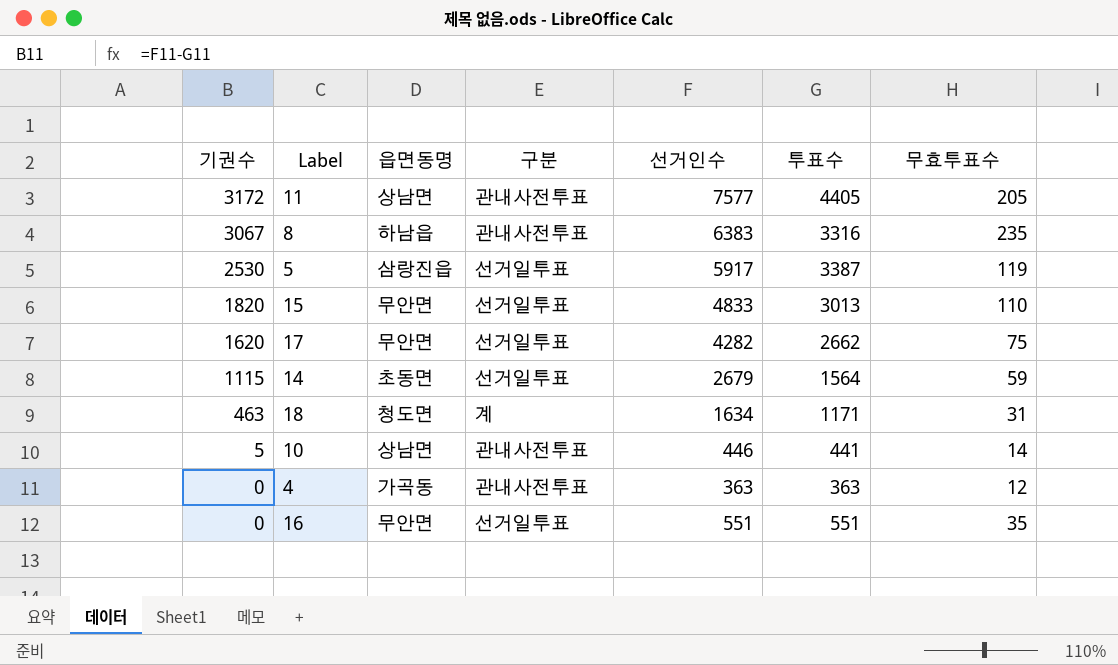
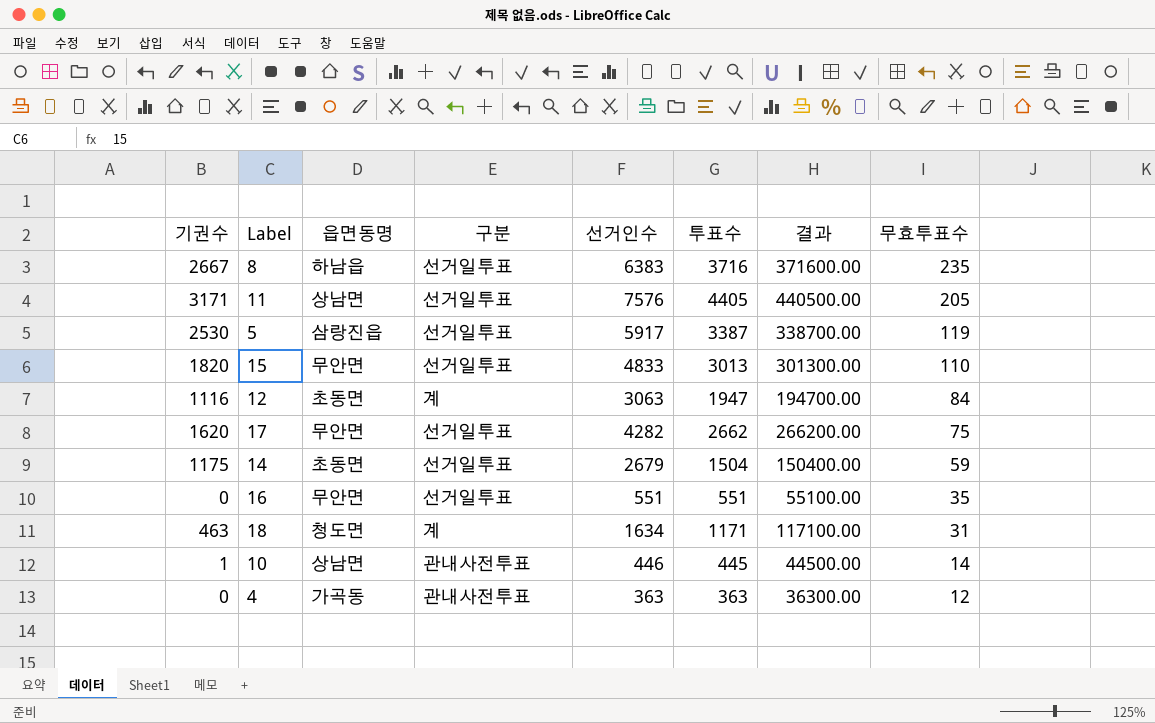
row order: 기권수 descending -> 무효투표수 descending
column 결과 | formula: none -> [투표수] * 100
8 | 기권수: 3067 -> 2667
8 | 구분: 관내사전투표 -> 선거일투표
8 | 투표수: 3316 -> 3716
11 | 기권수: 3172 -> 3171
11 | 구분: 관내사전투표 -> 선거일투표
11 | 선거인수: 7577 -> 7576
row 12: none -> 1116 | 초동면 | 계 | 3063 | 1947 | 194700.00 | 84
14 | 기권수: 1115 -> 1175
14 | 투표수: 1564 -> 1504
10 | 기권수: 5 -> 1
10 | 투표수: 441 -> 445

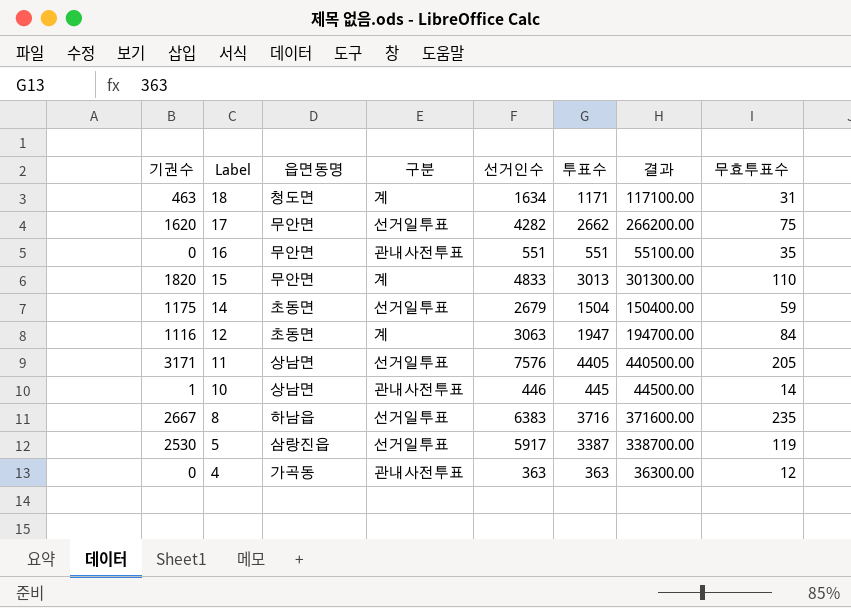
row order: 무효투표수 descending -> Label descending
16 | 구분: 선거일투표 -> 관내사전투표
15 | 구분: 선거일투표 -> 계

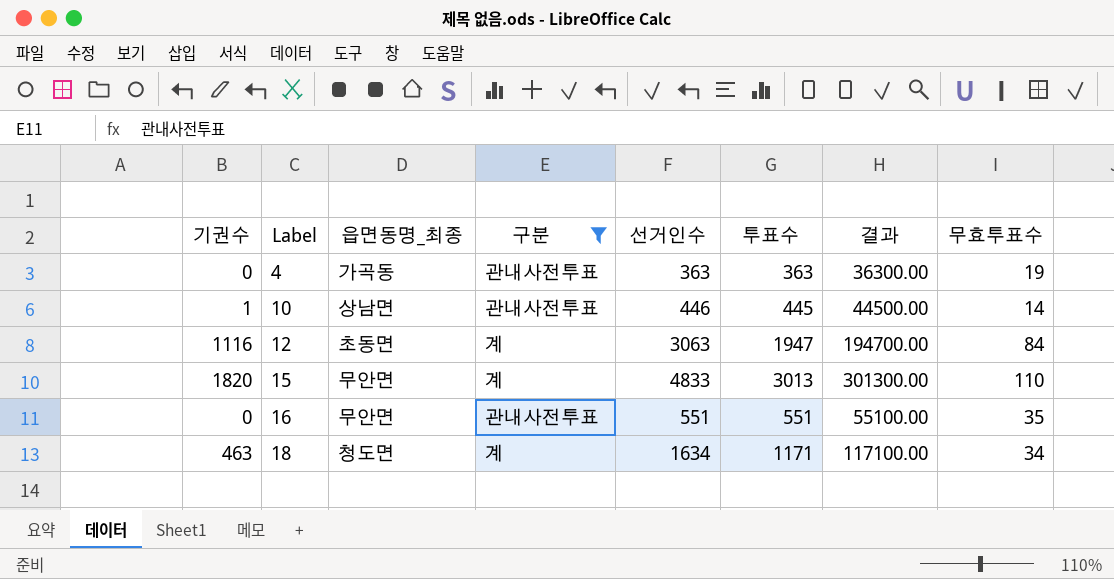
filter: none -> 구분 != 선거일투표
row order: Label descending -> Label ascending
column name: 읍면동명 -> 읍면동명_최종
4 | 무효투표수: 12 -> 19
18 | 무효투표수: 31 -> 34

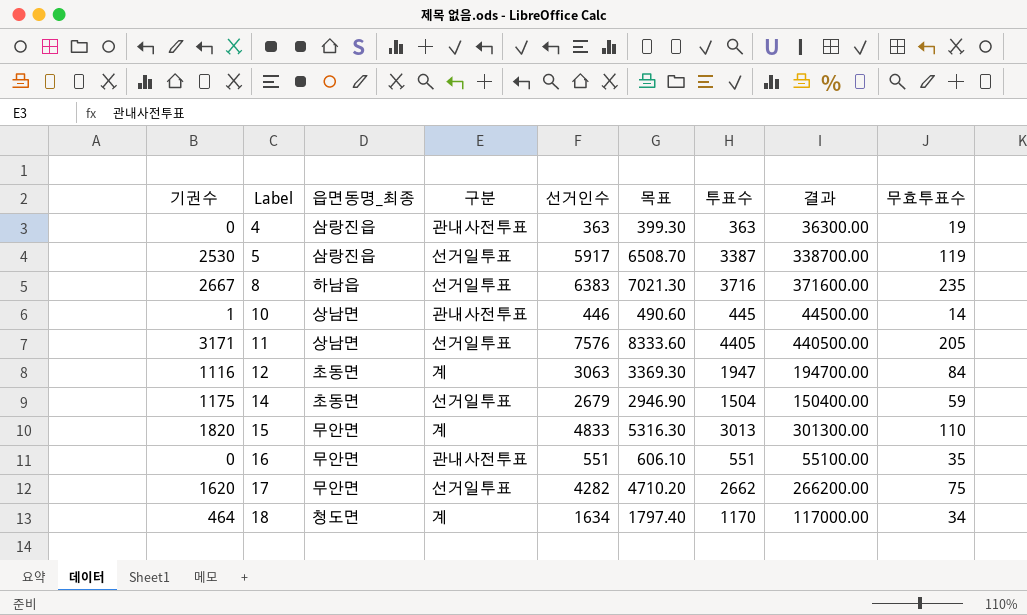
filter: 구분 != 선거일투표 -> none
column 목표 | formula: none -> [선거인수] * 1.1
4 | 읍면동명_최종: 가곡동 -> 삼랑진읍
18 | 기권수: 463 -> 464
18 | 투표수: 1171 -> 1170
18 | 결과: 117100.00 -> 117000.00

